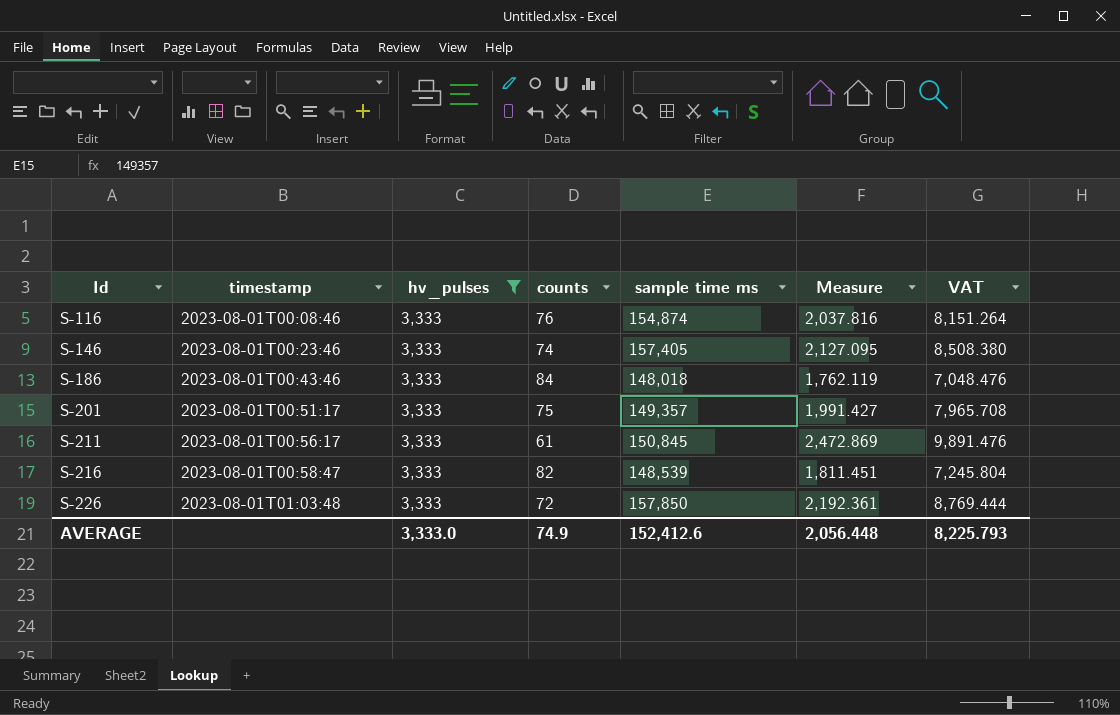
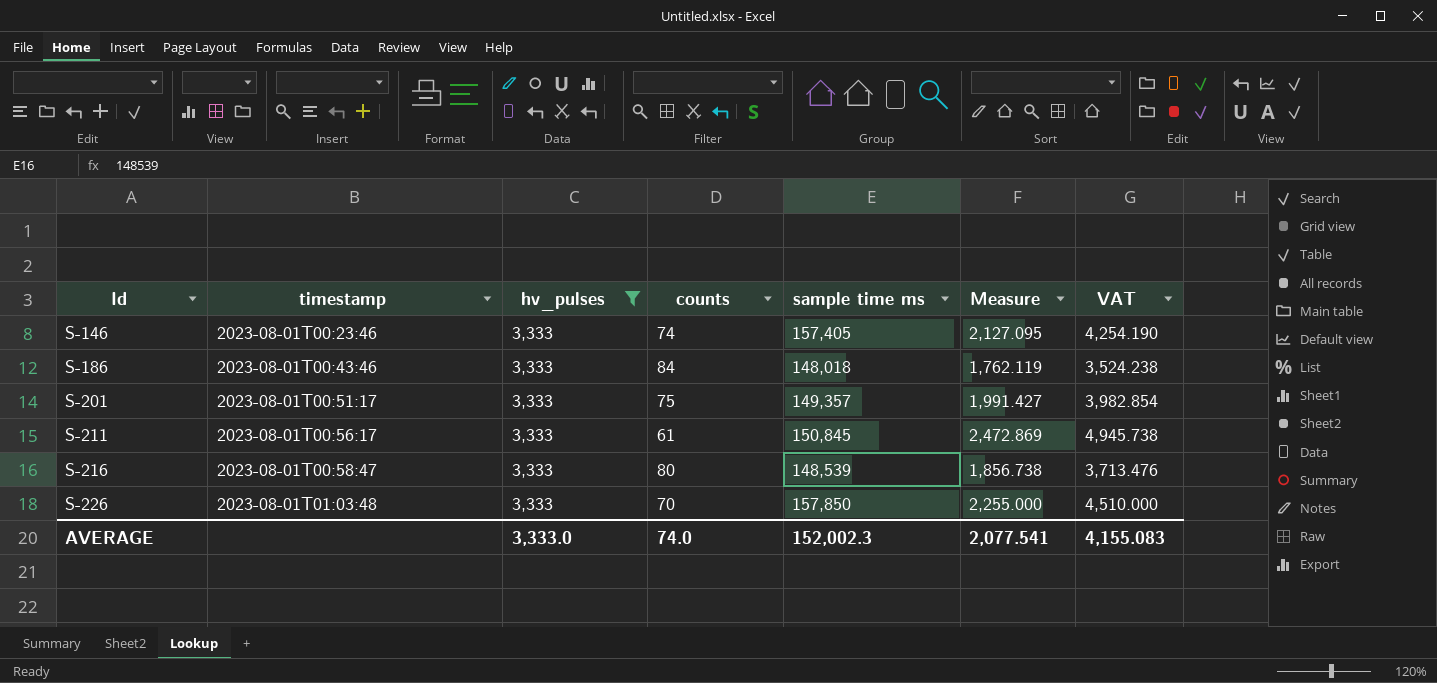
column VAT | formula: [Measure] * 4 -> [Measure] * 2
row S-116: 2023-08-01T00:08:46 | 3,333 | 76 | 154,874 | 2,037.816 | 8,151.264 -> none
S-216 | counts: 82 -> 80
S-216 | Measure: 1,811.451 -> 1,856.738
S-226 | counts: 72 -> 70
S-226 | Measure: 2,192.361 -> 2,255.000
AVERAGE | counts: 74.9 -> 74.0
AVERAGE | sample time ms: 152,412.6 -> 152,002.3
AVERAGE | Measure: 2,056.448 -> 2,077.541
AVERAGE | VAT: 8,225.793 -> 4,155.083

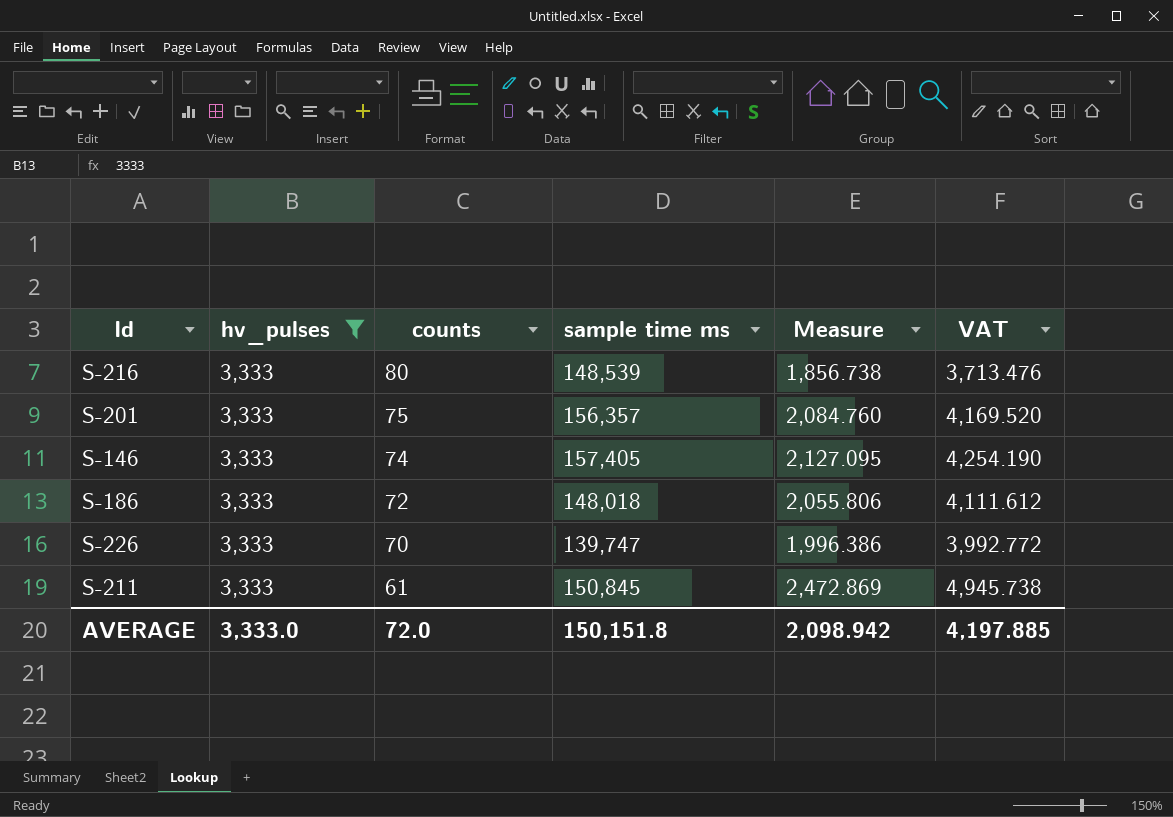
row order: Id ascending -> counts descending
column timestamp | position: 2 -> none
S-201 | sample time ms: 149,357 -> 156,357
S-201 | Measure: 1,991.427 -> 2,084.760
S-201 | VAT: 3,982.854 -> 4,169.520
S-186 | counts: 84 -> 72
S-186 | Measure: 1,762.119 -> 2,055.806
S-186 | VAT: 3,524.238 -> 4,111.612
S-226 | sample time ms: 157,850 -> 139,747
S-226 | Measure: 2,255.000 -> 1,996.386
S-226 | VAT: 4,510.000 -> 3,992.772
AVERAGE | counts: 74.0 -> 72.0
AVERAGE | sample time ms: 152,002.3 -> 150,151.8
AVERAGE | Measure: 2,077.541 -> 2,098.942
AVERAGE | VAT: 4,155.083 -> 4,197.885

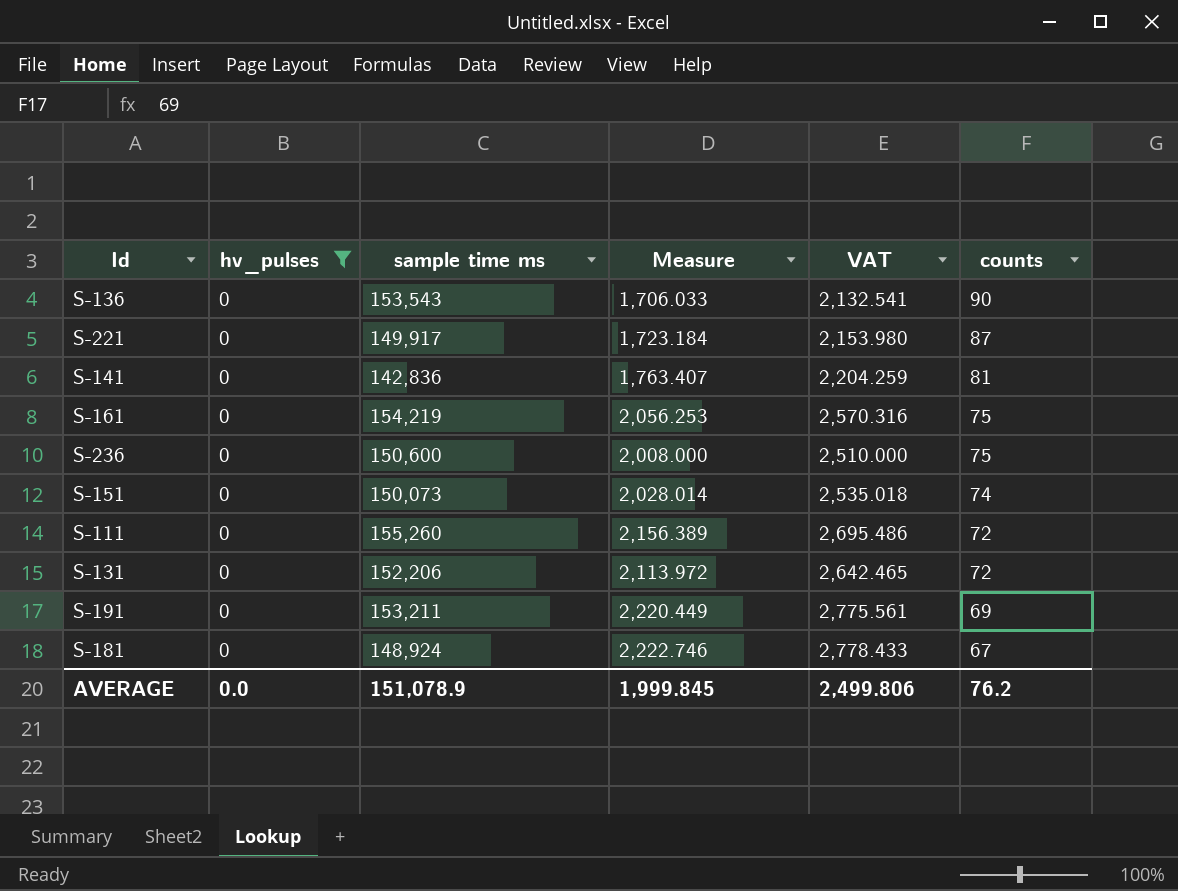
filter: hv_pulses = 3,333 -> hv_pulses = 0
column VAT | formula: [Measure] * 2 -> [Measure] * 1.25
column counts | position: 3 -> 6
AVERAGE | hv_pulses: 3,333.0 -> 0.0
AVERAGE | sample time ms: 150,151.8 -> 151,078.9
AVERAGE | Measure: 2,098.942 -> 1,999.845
AVERAGE | VAT: 4,197.885 -> 2,499.806
AVERAGE | counts: 72.0 -> 76.2

